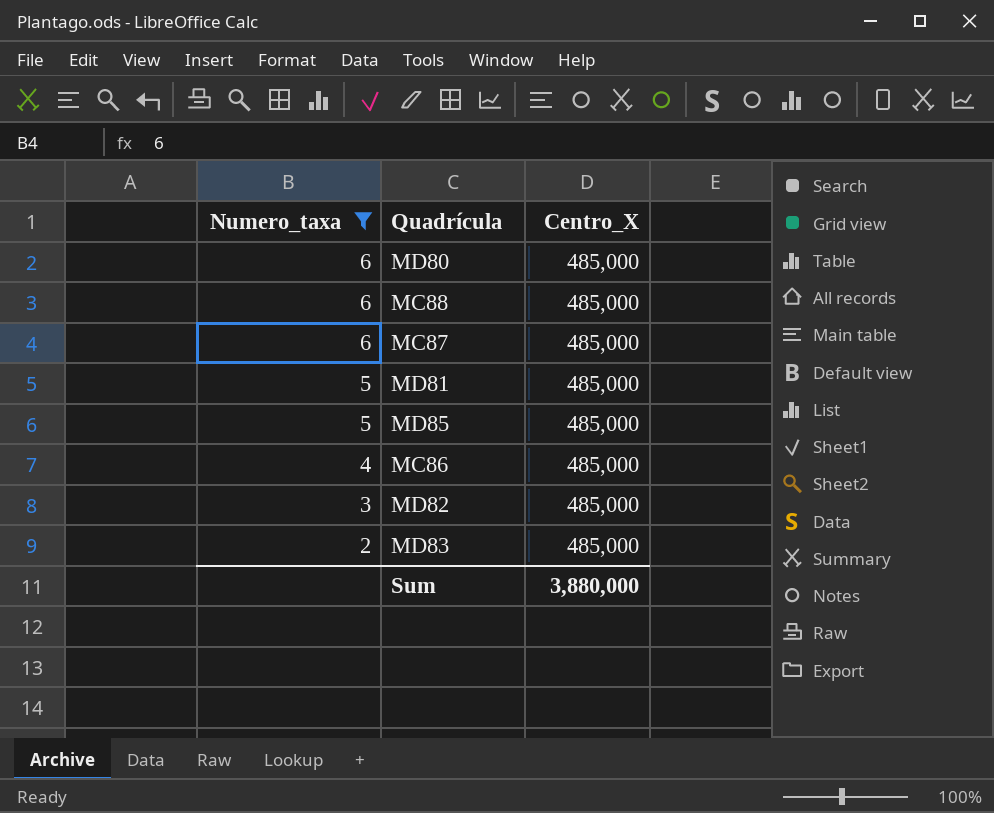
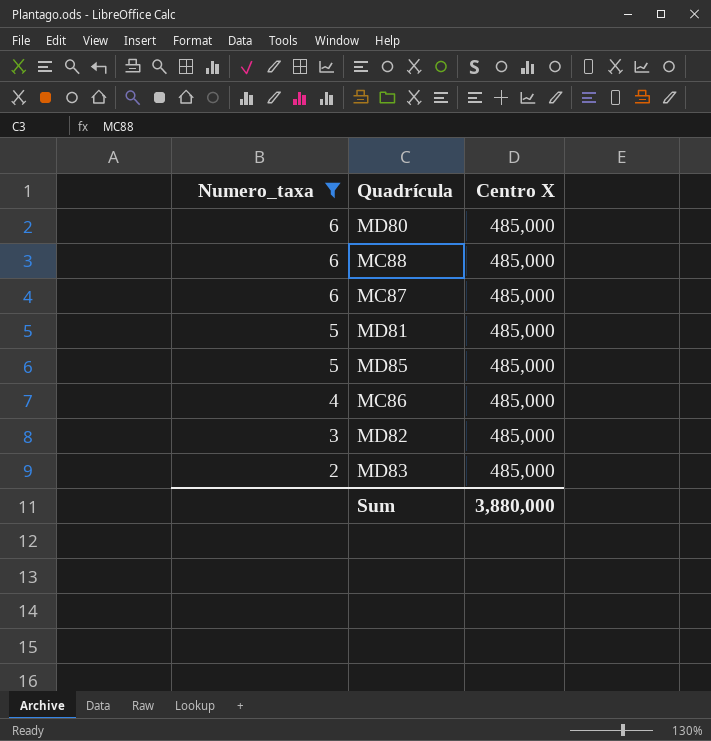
column name: Centro_X -> Centro X

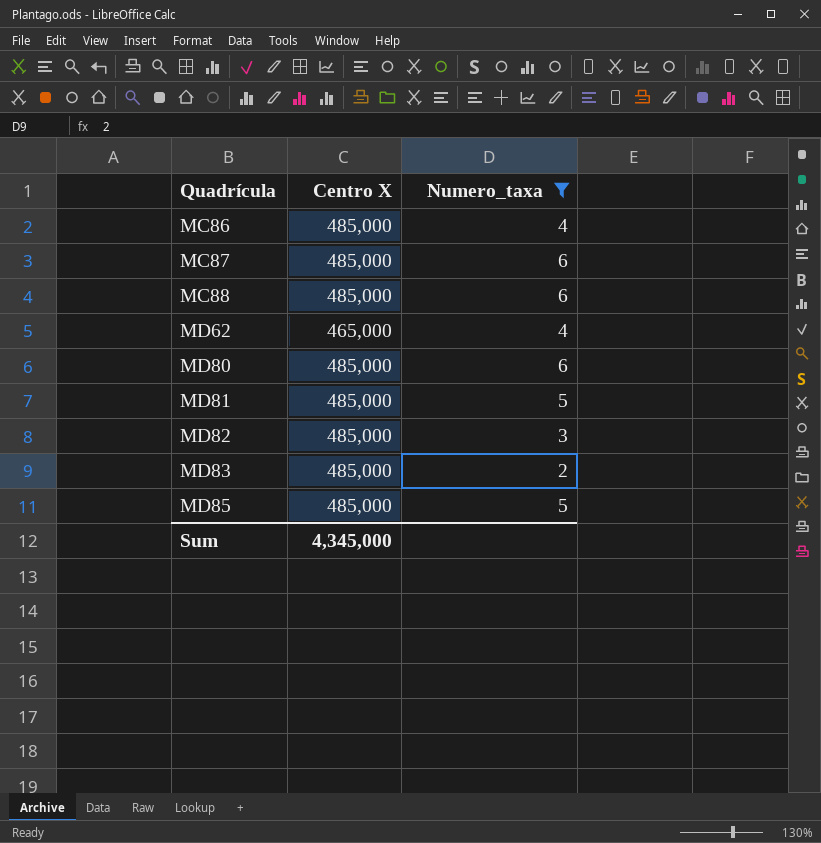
row order: Numero_taxa descending -> Quadrícula ascending
column Numero_taxa | position: 1 -> 3
row MD62: none -> 465,000 | 4
Sum | Centro X: 3,880,000 -> 4,345,000

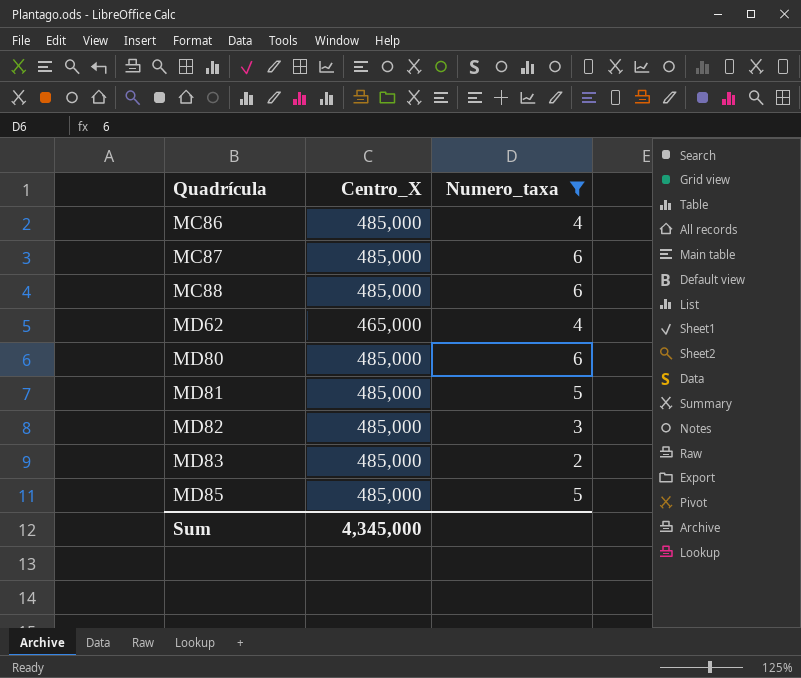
column name: Centro X -> Centro_X

